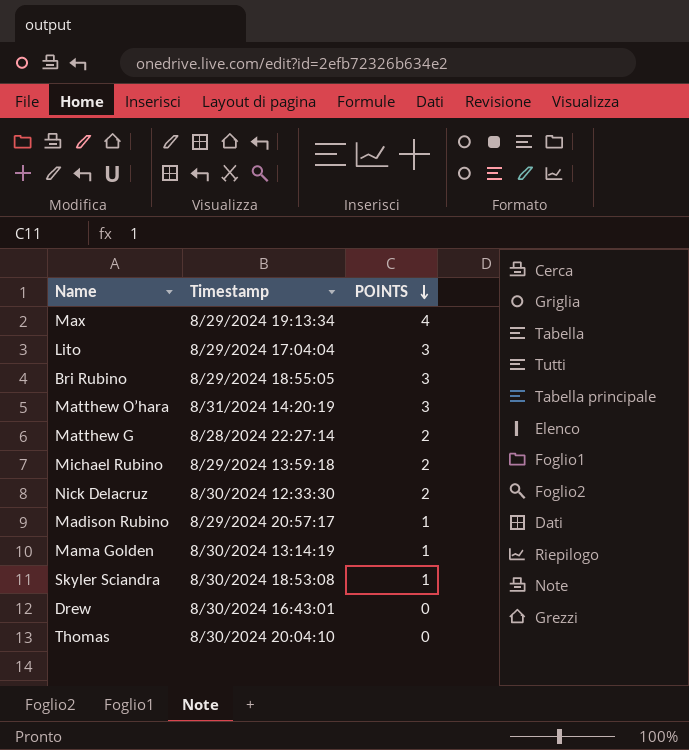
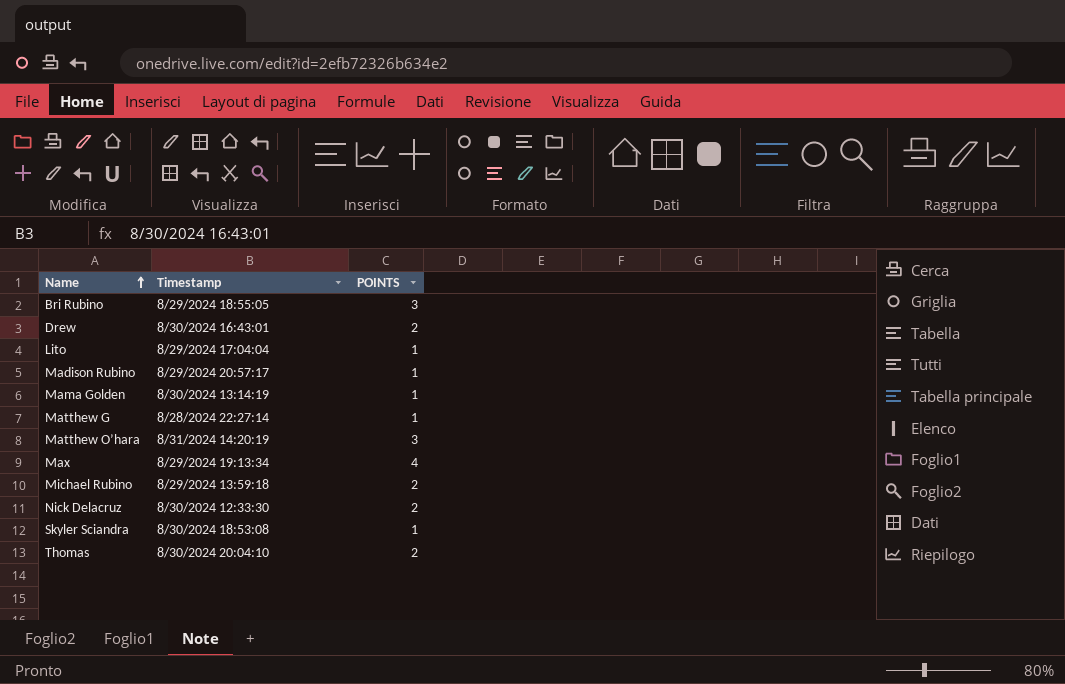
row order: POINTS descending -> Name ascending
Drew | POINTS: 0 -> 2
Lito | POINTS: 3 -> 1
Matthew G | POINTS: 2 -> 1
Thomas | POINTS: 0 -> 2

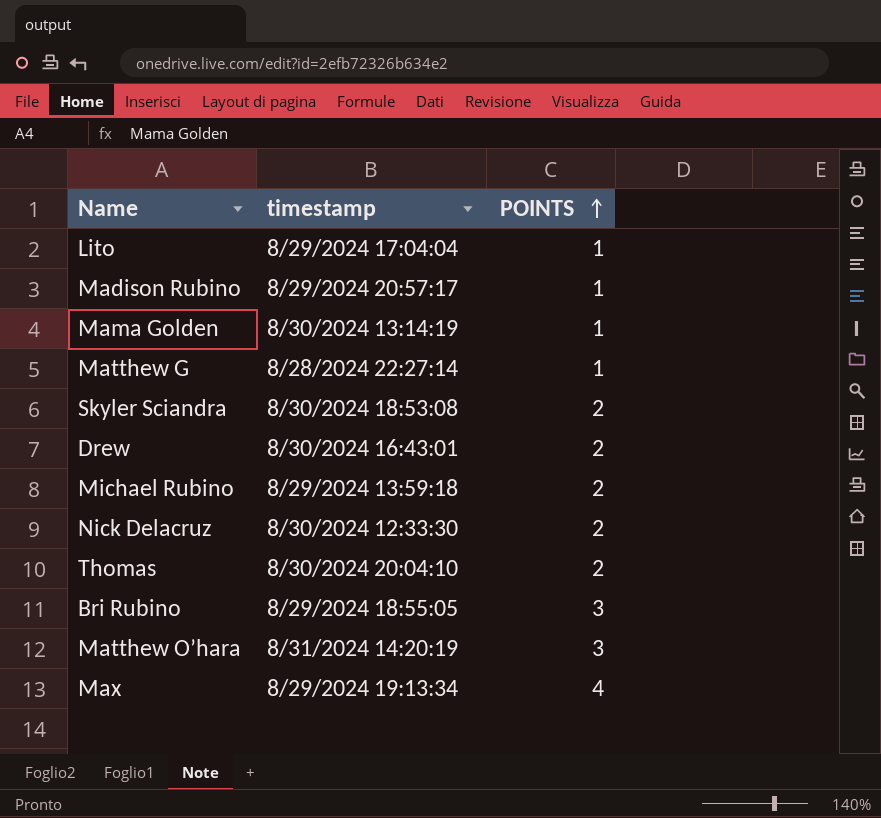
row order: Name ascending -> POINTS ascending
column name: Timestamp -> timestamp
Skyler Sciandra | POINTS: 1 -> 2

